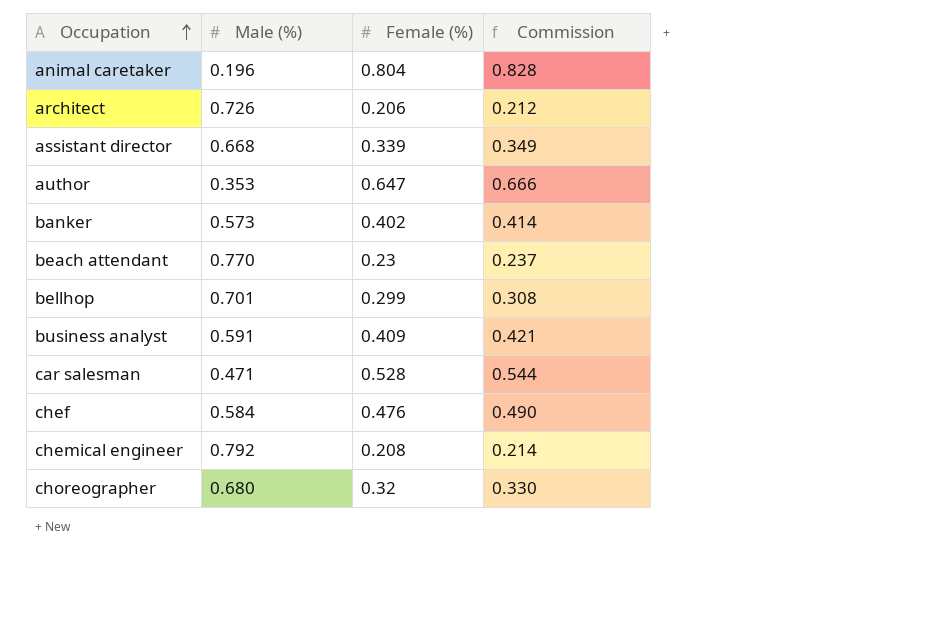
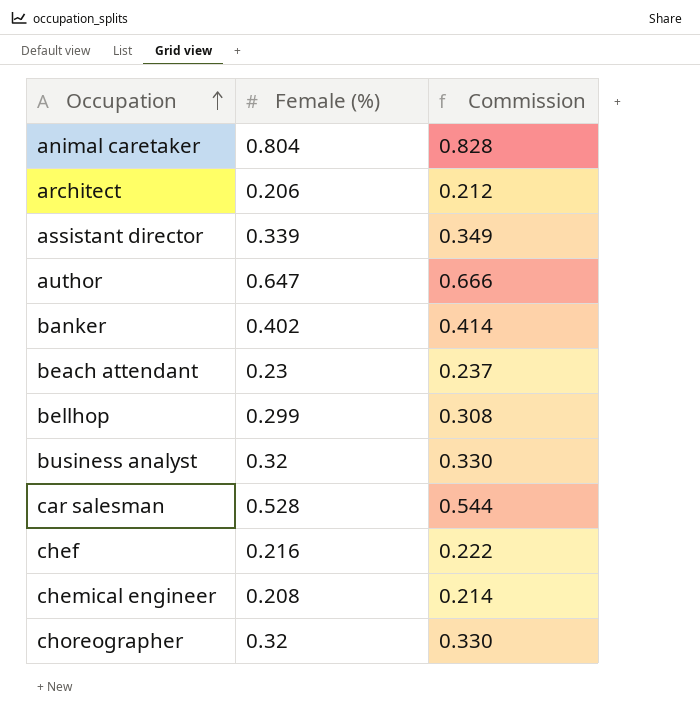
column Male (%) | position: 2 -> none
business analyst | Female (%): 0.409 -> 0.32
business analyst | Commission: 0.421 -> 0.330
chef | Female (%): 0.476 -> 0.216
chef | Commission: 0.490 -> 0.222

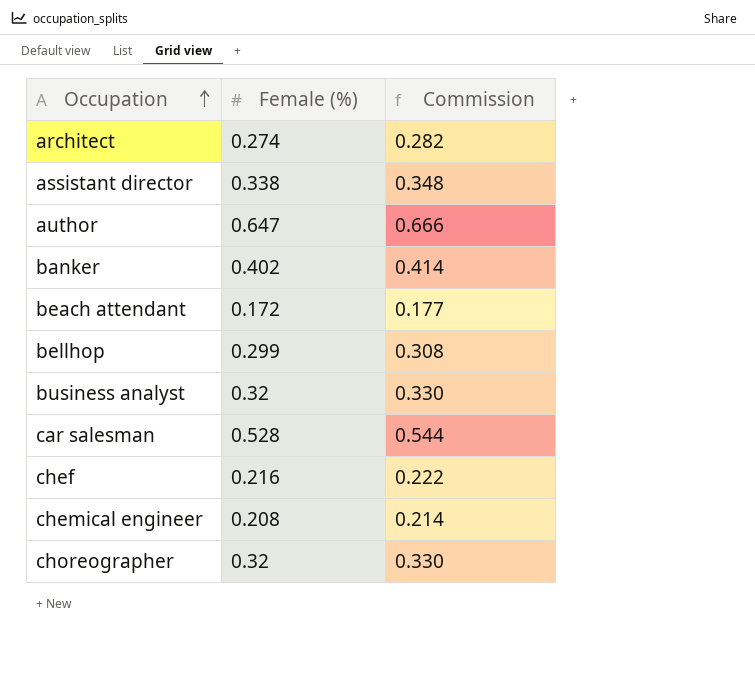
row animal caretaker: 0.804 | 0.828 -> none
architect | Female (%): 0.206 -> 0.274
architect | Commission: 0.212 -> 0.282
assistant director | Female (%): 0.339 -> 0.338
assistant director | Commission: 0.349 -> 0.348
beach attendant | Female (%): 0.23 -> 0.172
beach attendant | Commission: 0.237 -> 0.177

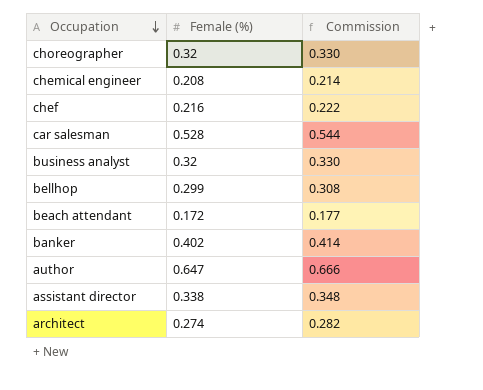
row order: Occupation ascending -> Occupation descending

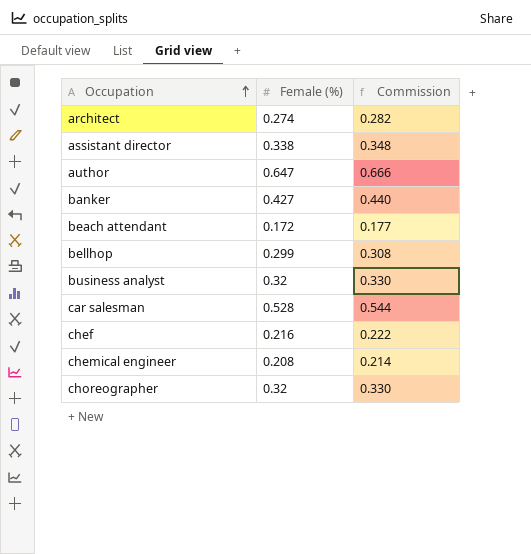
row order: Occupation descending -> Occupation ascending
banker | Female (%): 0.402 -> 0.427
banker | Commission: 0.414 -> 0.440

